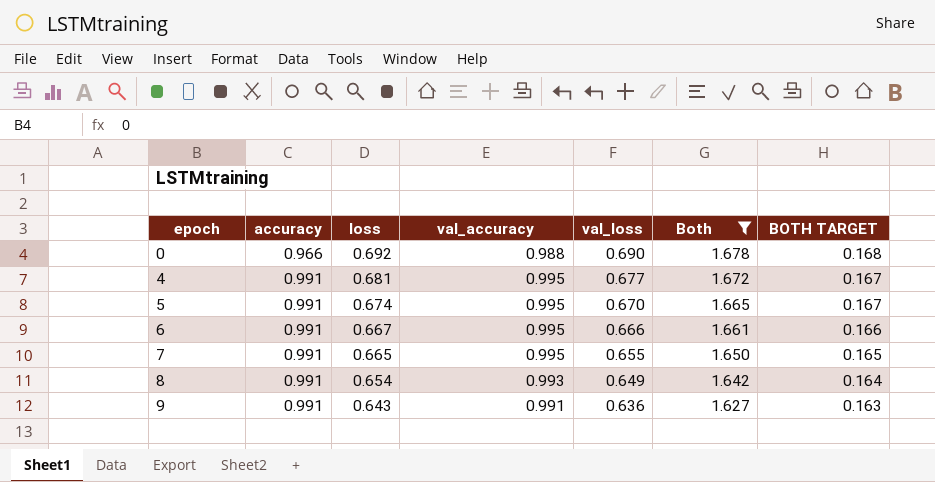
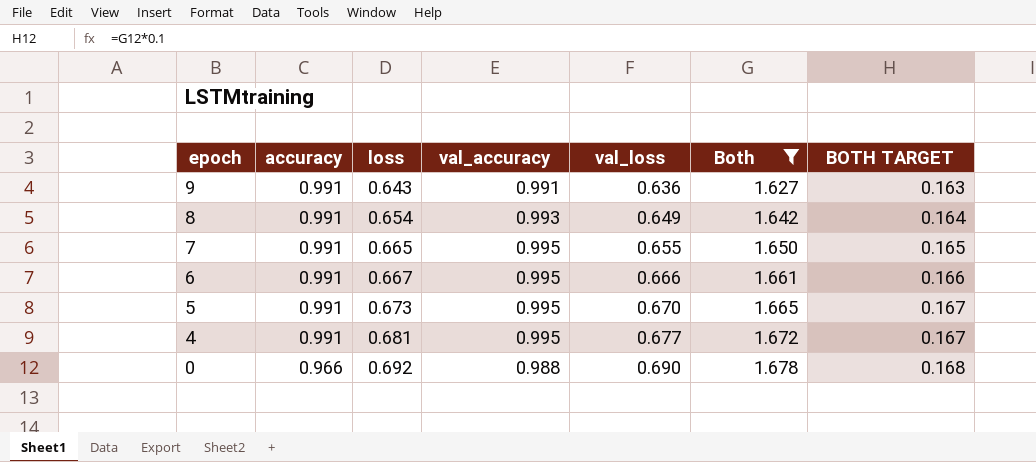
row order: epoch ascending -> epoch descending
5 | loss: 0.674 -> 0.673

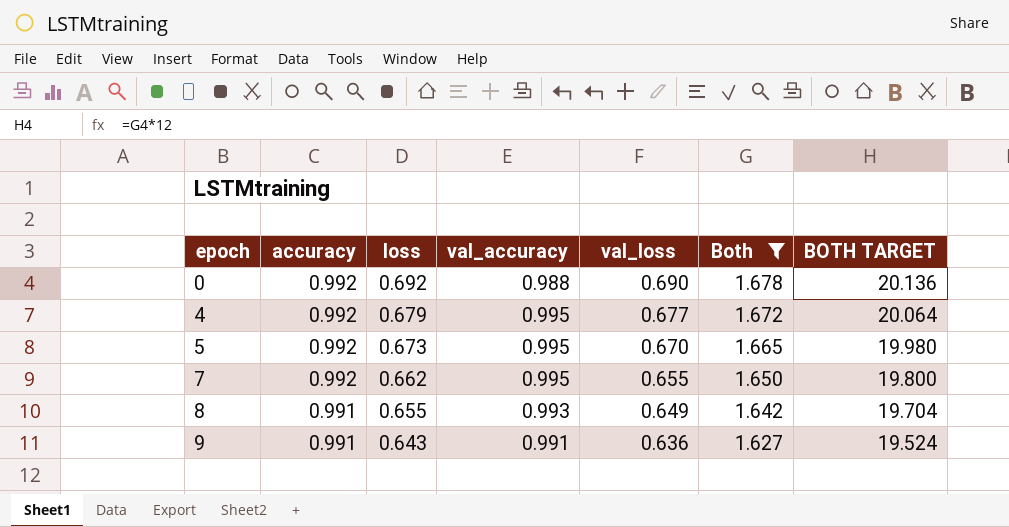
row order: epoch descending -> epoch ascending
column BOTH TARGET | formula: [Both] * 0.1 -> [Both] * 12
row 6: 0.991 | 0.667 | 0.995 | 0.666 | 1.661 | 0.166 -> none
0 | accuracy: 0.966 -> 0.992
4 | accuracy: 0.991 -> 0.992
4 | loss: 0.681 -> 0.679
5 | accuracy: 0.991 -> 0.992
7 | accuracy: 0.991 -> 0.992
7 | loss: 0.665 -> 0.662
8 | loss: 0.654 -> 0.655

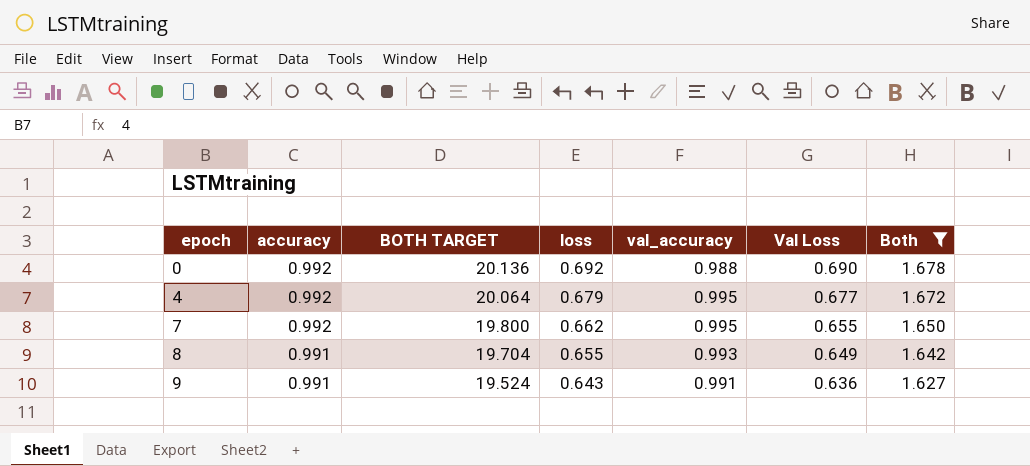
column BOTH TARGET | position: 7 -> 3
column name: val_loss -> Val Loss
row 5: 0.992 | 0.673 | 0.995 | 0.670 | 1.665 | 19.980 -> none

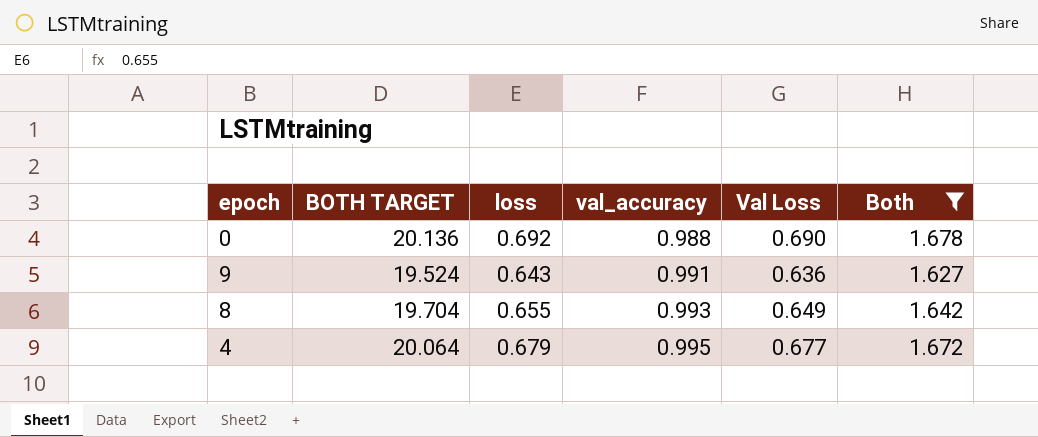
row order: epoch ascending -> val_accuracy ascending
column accuracy | position: 2 -> none
row 7: 0.992 | 19.800 | 0.662 | 0.995 | 0.655 | 1.650 -> none

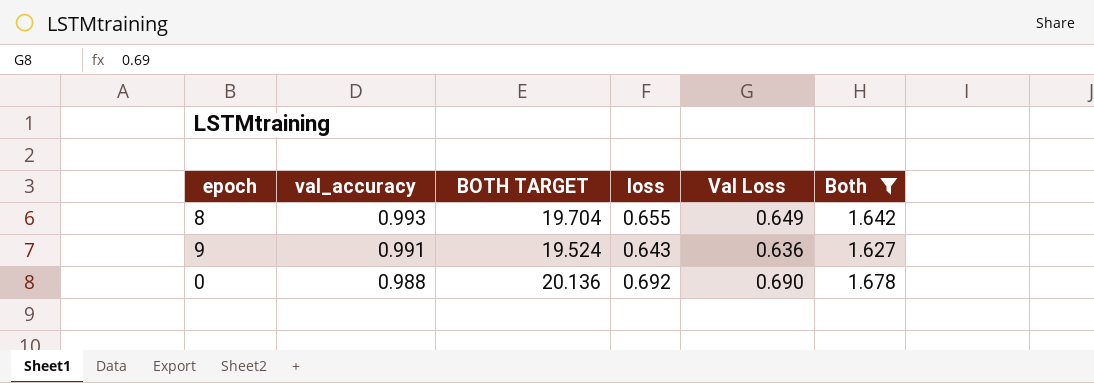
row order: val_accuracy ascending -> val_accuracy descending
column val_accuracy | position: 4 -> 2
row 4: 20.064 | 0.679 | 0.995 | 0.677 | 1.672 -> none

